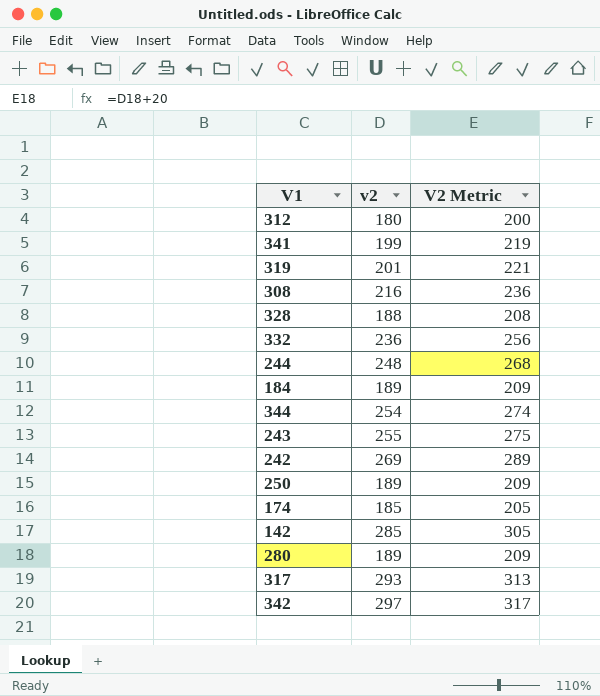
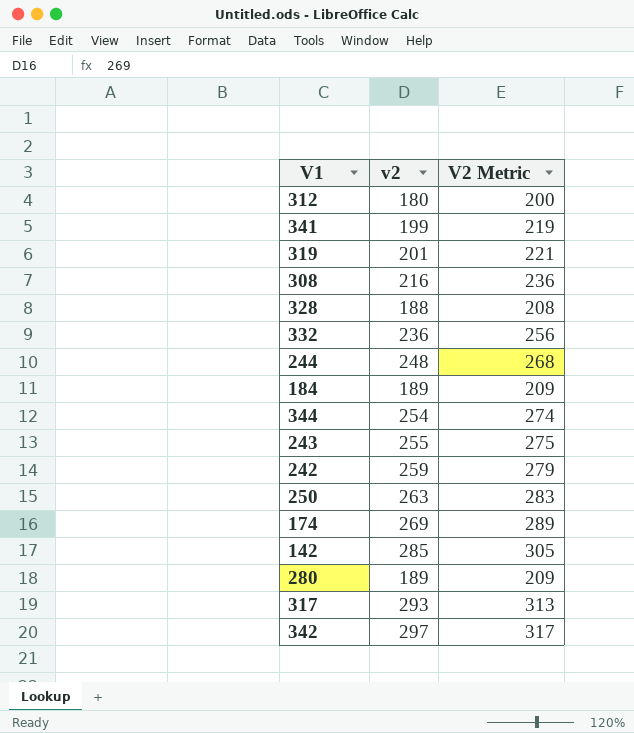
242 | v2: 269 -> 259
242 | V2 Metric: 289 -> 279
250 | v2: 189 -> 263
250 | V2 Metric: 209 -> 283
174 | v2: 185 -> 269
174 | V2 Metric: 205 -> 289

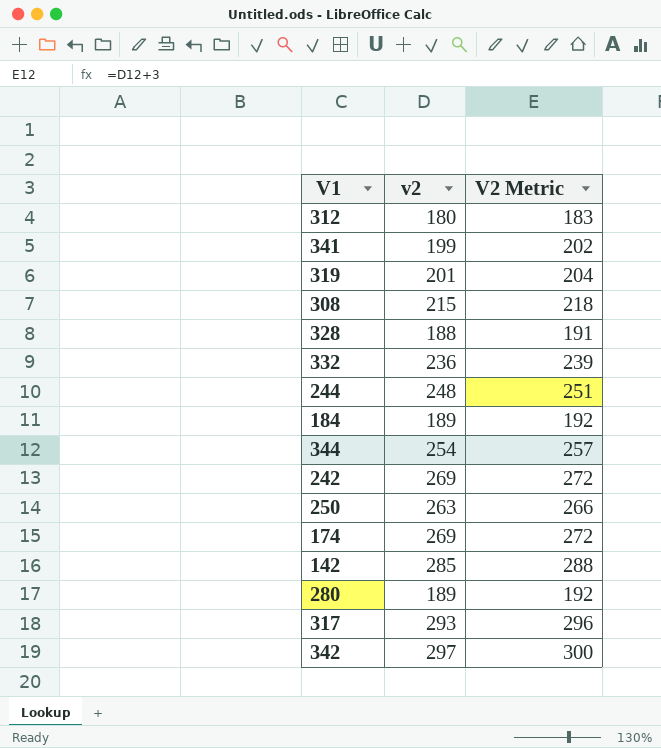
column V2 Metric | formula: [v2] + 20 -> [v2] + 3
row 243: 255 | 275 -> none
308 | v2: 216 -> 215
242 | v2: 259 -> 269

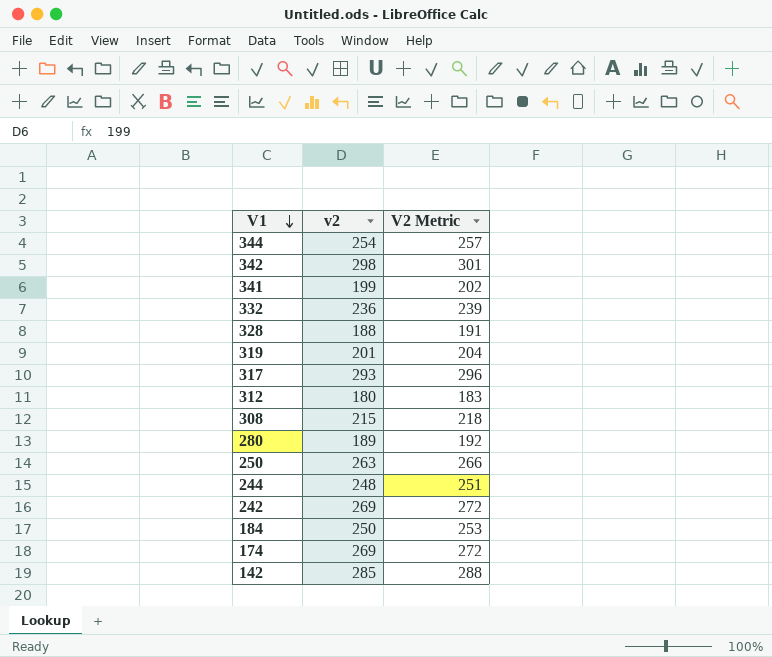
row order: none -> V1 descending
342 | v2: 297 -> 298
342 | V2 Metric: 300 -> 301
184 | v2: 189 -> 250
184 | V2 Metric: 192 -> 253

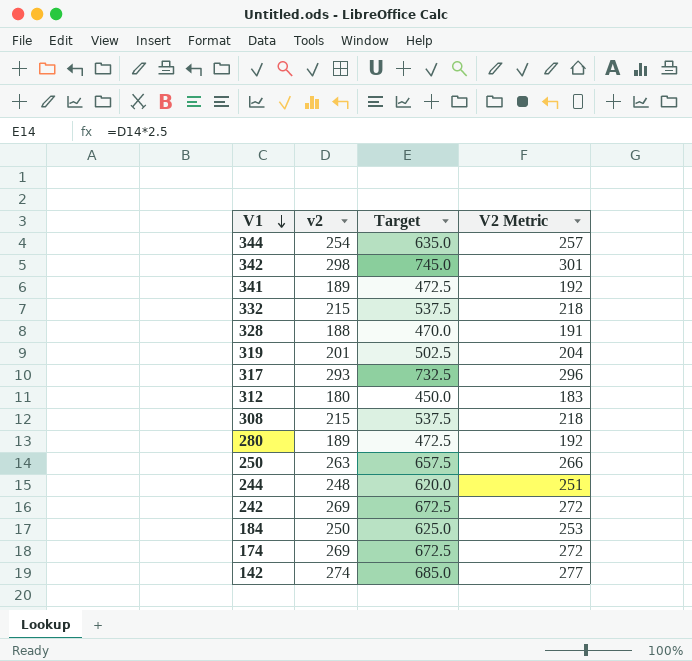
column Target | formula: none -> [v2] * 2.5
341 | v2: 199 -> 189
341 | V2 Metric: 202 -> 192
332 | v2: 236 -> 215
332 | V2 Metric: 239 -> 218
142 | v2: 285 -> 274
142 | V2 Metric: 288 -> 277

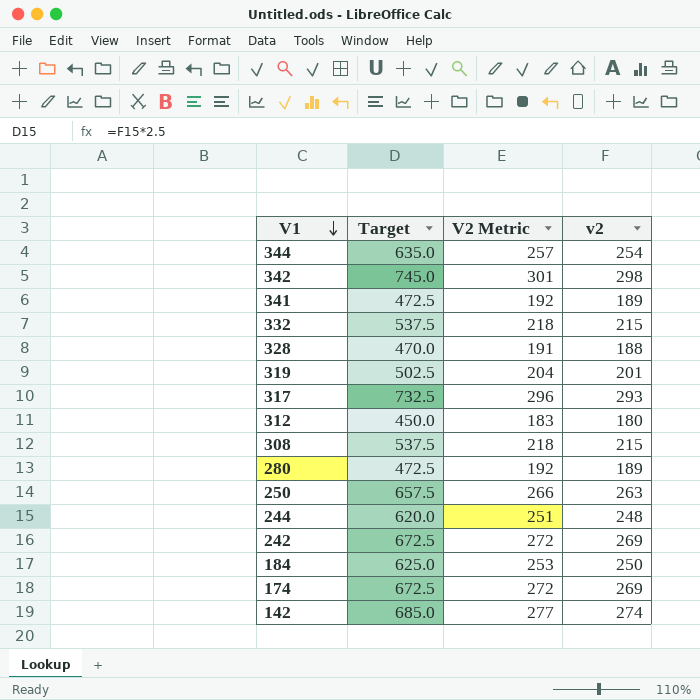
column v2 | position: 2 -> 4

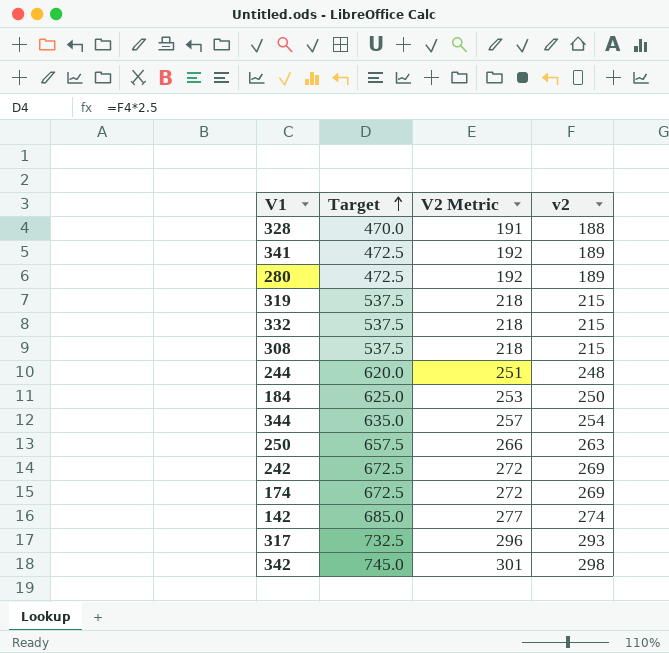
row order: V1 descending -> Target ascending
row 312: 450.0 | 183 | 180 -> none
319 | Target: 502.5 -> 537.5
319 | V2 Metric: 204 -> 218
319 | v2: 201 -> 215

